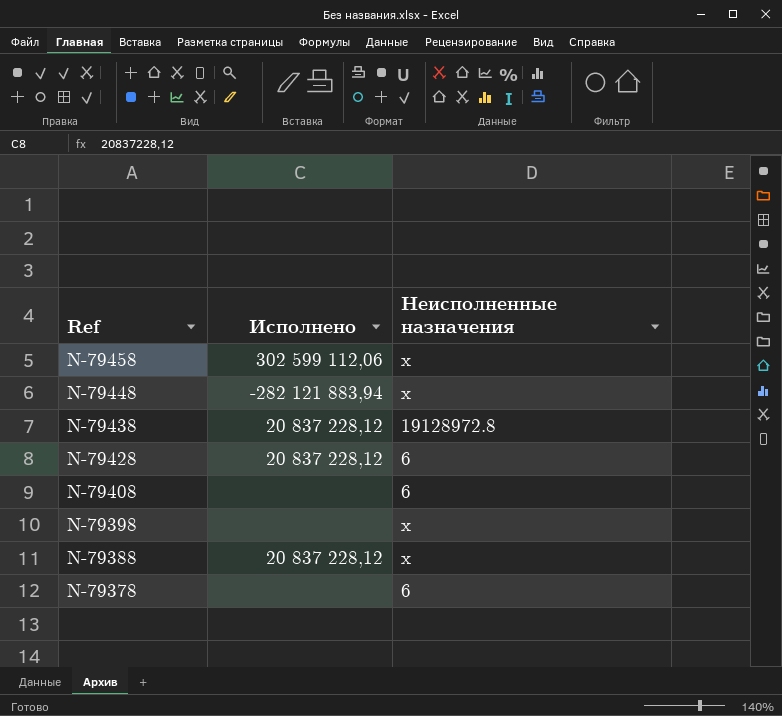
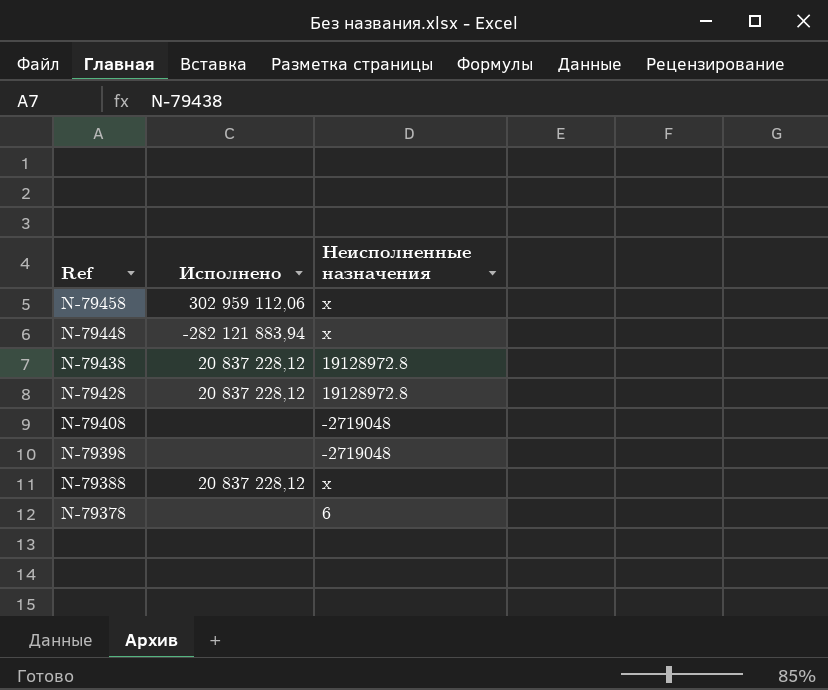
N-79458 | Исполнено: 302 599 112,06 -> 302 959 112,06
N-79428 | Неисполненные назначения: 6 -> 19128972.8
N-79408 | Неисполненные назначения: 6 -> -2719048
N-79398 | Неисполненные назначения: x -> -2719048

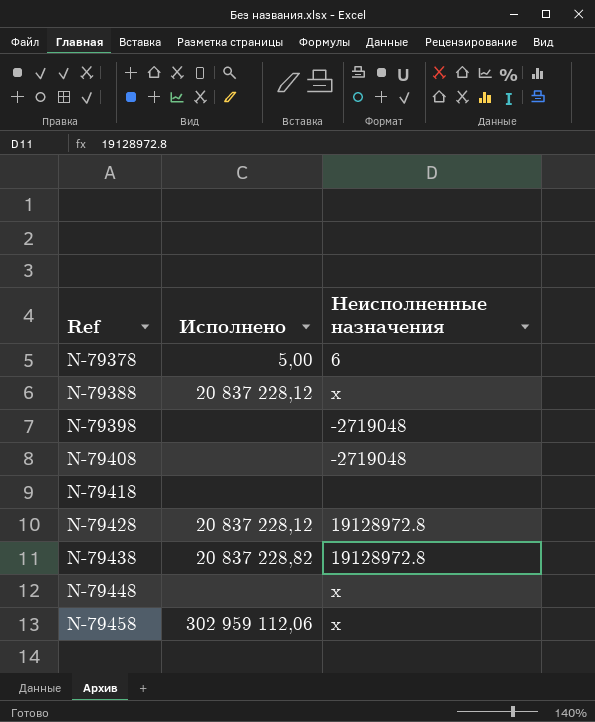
row order: Ref descending -> Ref ascending
N-79378 | Исполнено: none -> 5,00
row N-79418: none -> none | none
N-79438 | Исполнено: 20 837 228,12 -> 20 837 228,82
N-79448 | Исполнено: -282 121 883,94 -> none

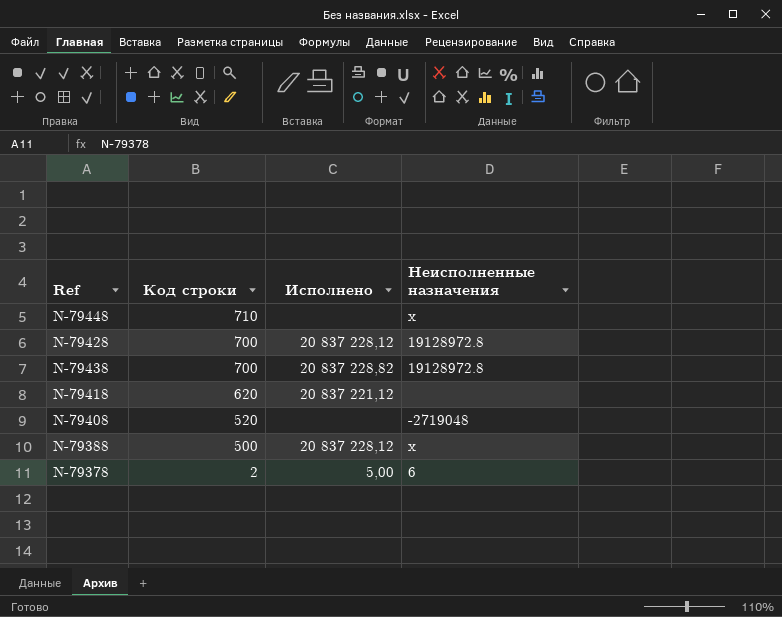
row order: Ref ascending -> Код строки descending
column Код строки | position: none -> 2
row N-79398: none | -2719048 -> none
row N-79458: 302 959 112,06 | x -> none
N-79418 | Исполнено: none -> 20 837 221,12

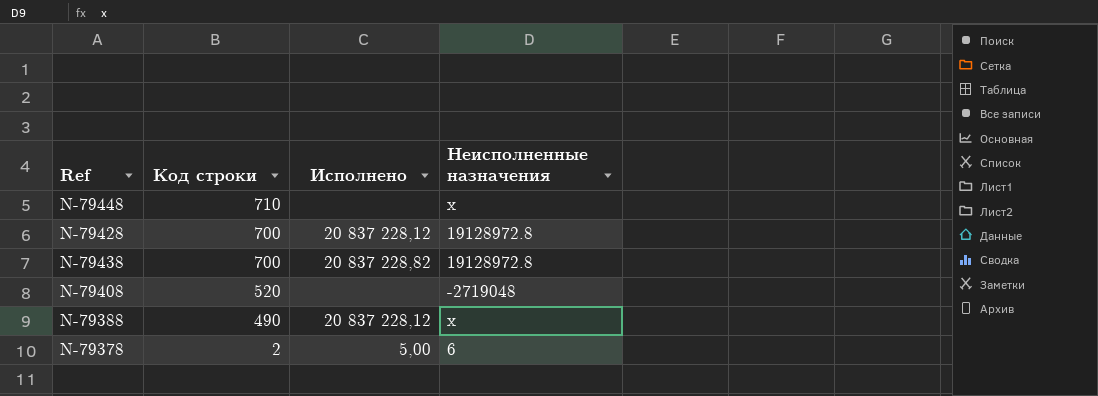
row N-79418: 620 | 20 837 221,12 | none -> none
N-79388 | Код строки: 500 -> 490

